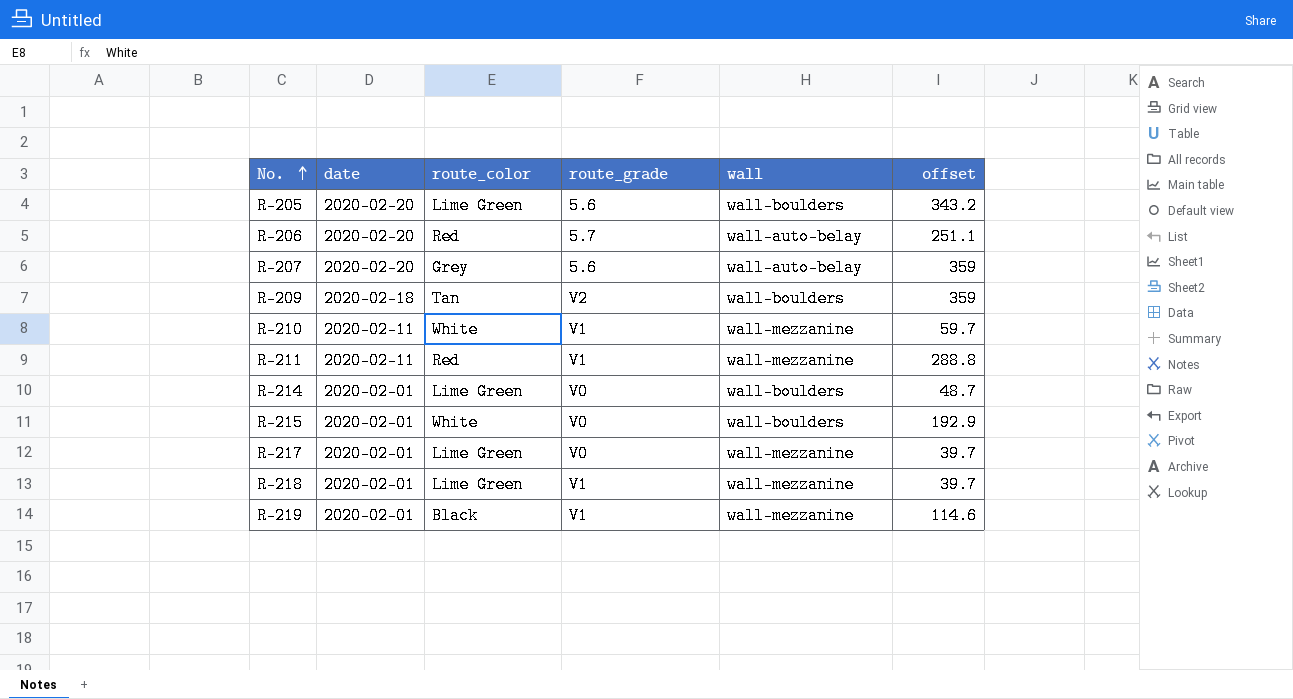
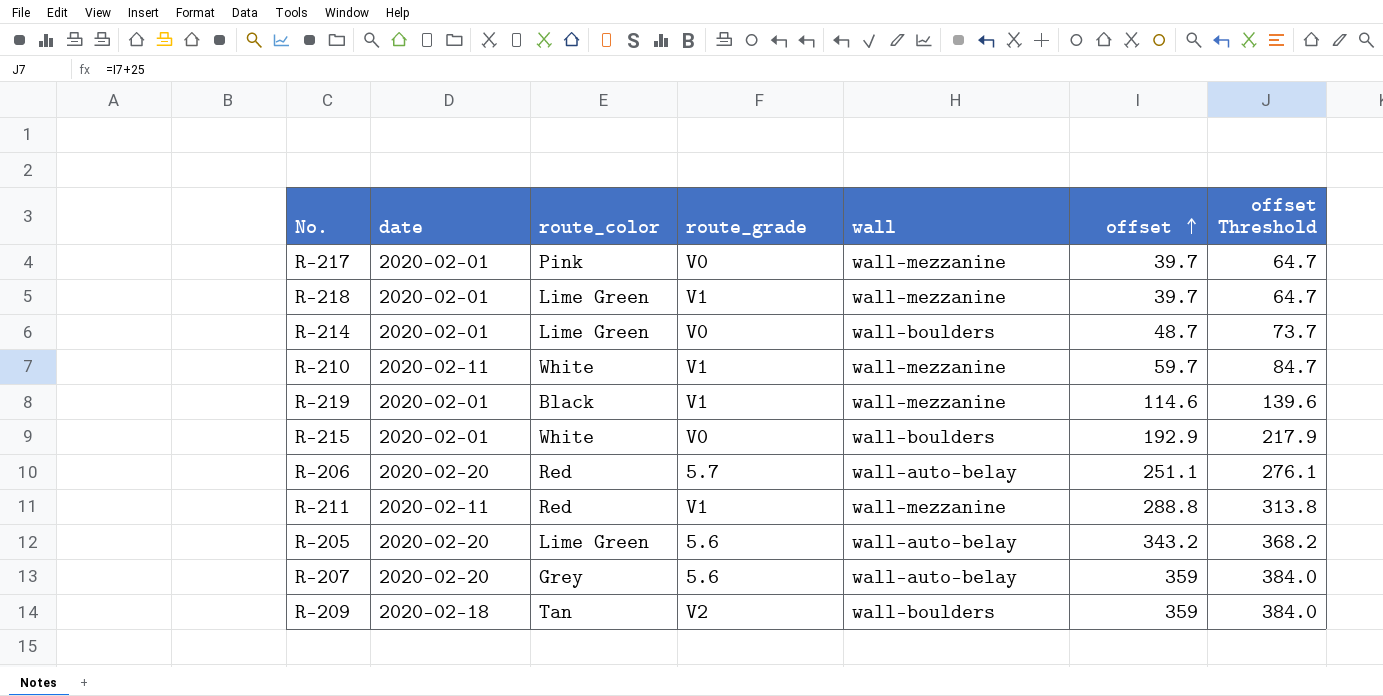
row order: No. ascending -> offset ascending
column offset Threshold | formula: none -> [offset] + 25
R-217 | route_color: Lime Green -> Pink
R-205 | wall: wall-boulders -> wall-auto-belay

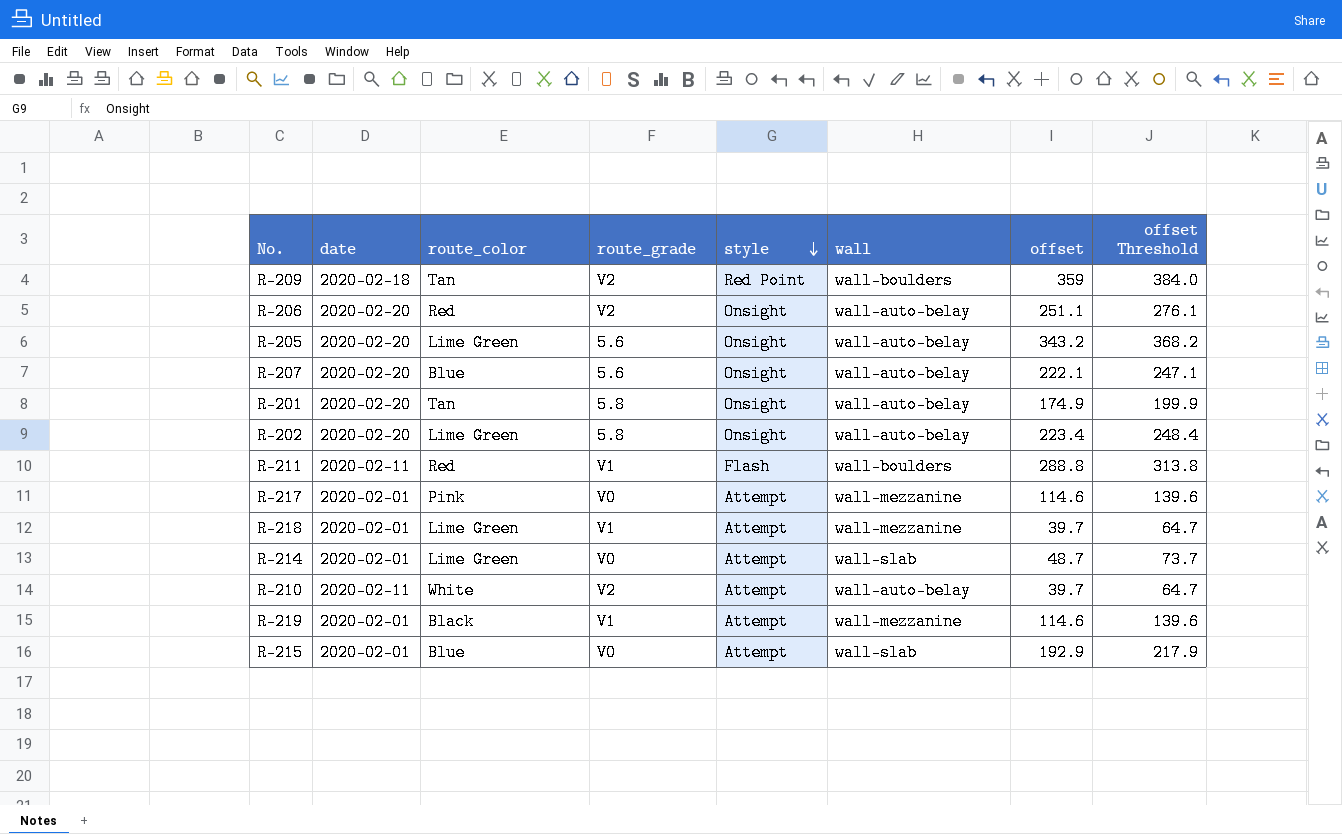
row order: offset ascending -> style descending
column style | position: none -> 5
R-206 | route_grade: 5.7 -> V2
R-207 | route_color: Grey -> Blue
R-207 | offset: 359 -> 222.1
R-207 | offset Threshold: 384.0 -> 247.1
row R-201: none -> 2020-02-20 | Tan | 5.8 | Onsight | wall-auto-belay | 174.9 | 199.9
row R-202: none -> 2020-02-20 | Lime Green | 5.8 | Onsight | wall-auto-belay | 223.4 | 248.4
R-211 | wall: wall-mezzanine -> wall-boulders
R-217 | offset: 39.7 -> 114.6
R-217 | offset Threshold: 64.7 -> 139.6
R-214 | wall: wall-boulders -> wall-slab
R-210 | route_grade: V1 -> V2
R-210 | wall: wall-mezzanine -> wall-auto-belay
R-210 | offset: 59.7 -> 39.7
R-210 | offset Threshold: 84.7 -> 64.7
R-215 | route_color: White -> Blue
R-215 | wall: wall-boulders -> wall-slab

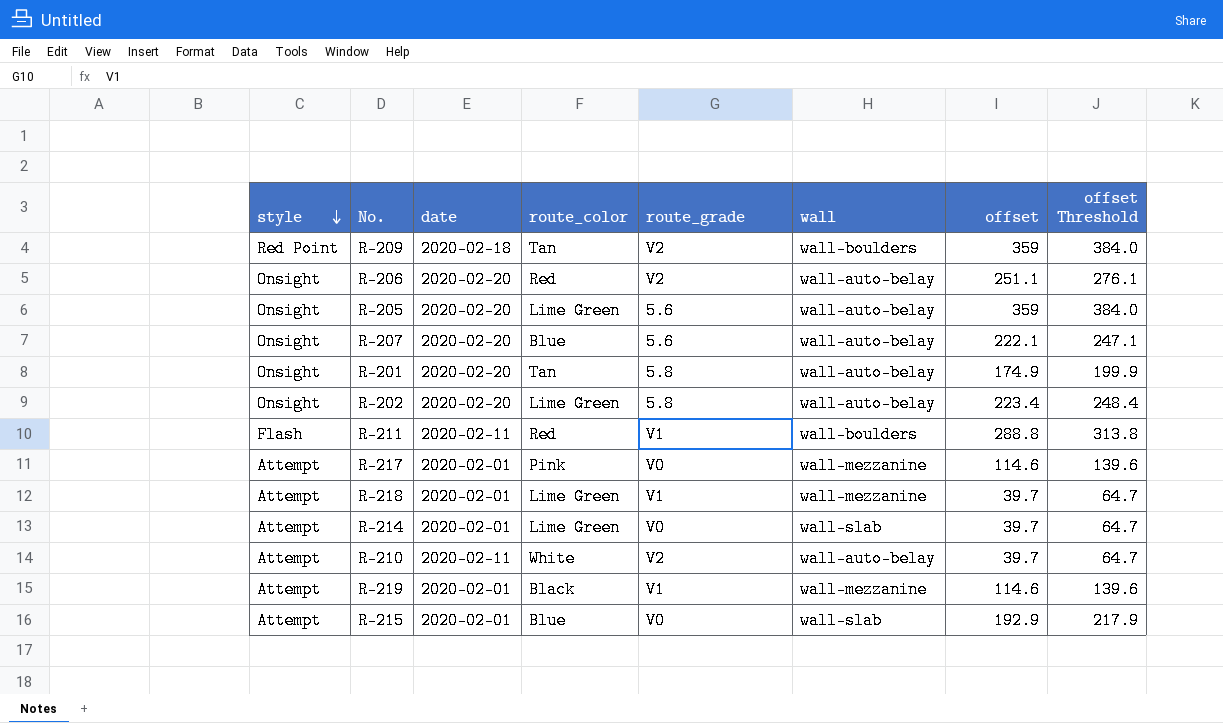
column style | position: 5 -> 1
R-205 | offset: 343.2 -> 359
R-205 | offset Threshold: 368.2 -> 384.0
R-214 | offset: 48.7 -> 39.7
R-214 | offset Threshold: 73.7 -> 64.7

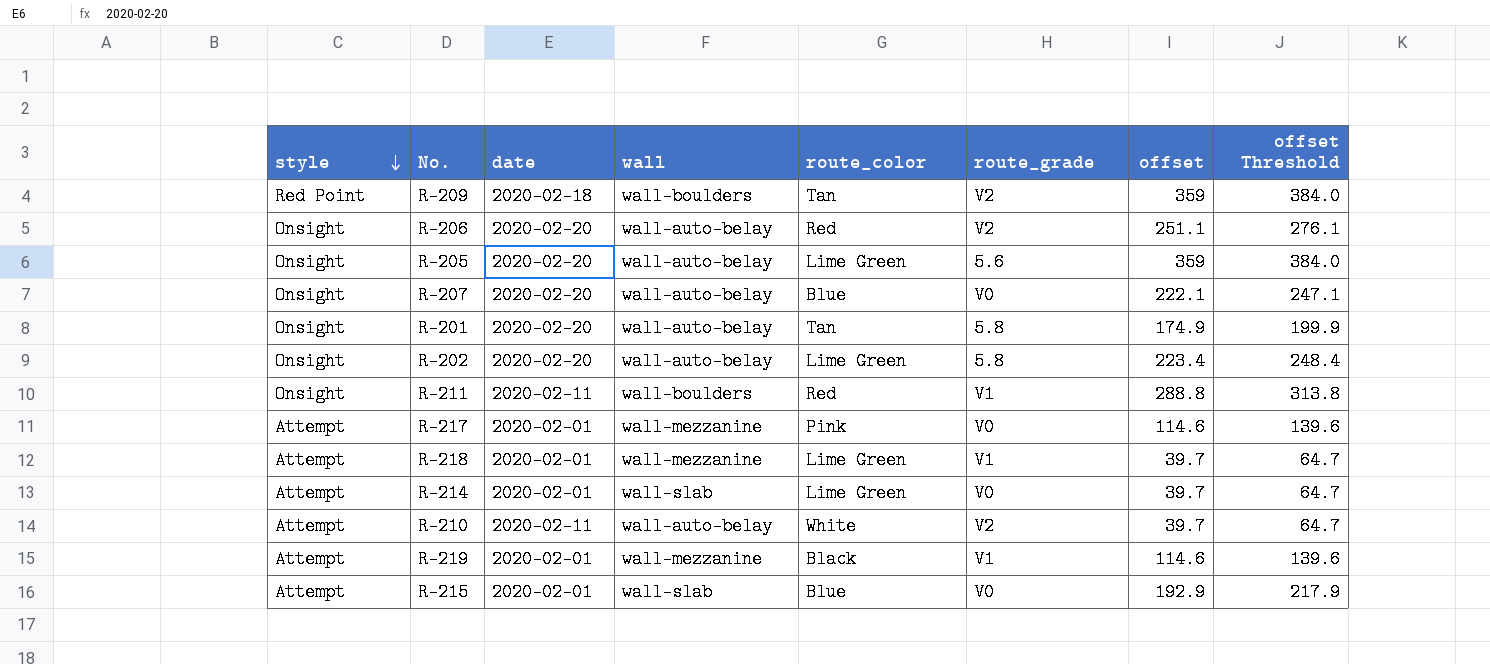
column wall | position: 6 -> 4
R-207 | route_grade: 5.6 -> V0
R-211 | style: Flash -> Onsight

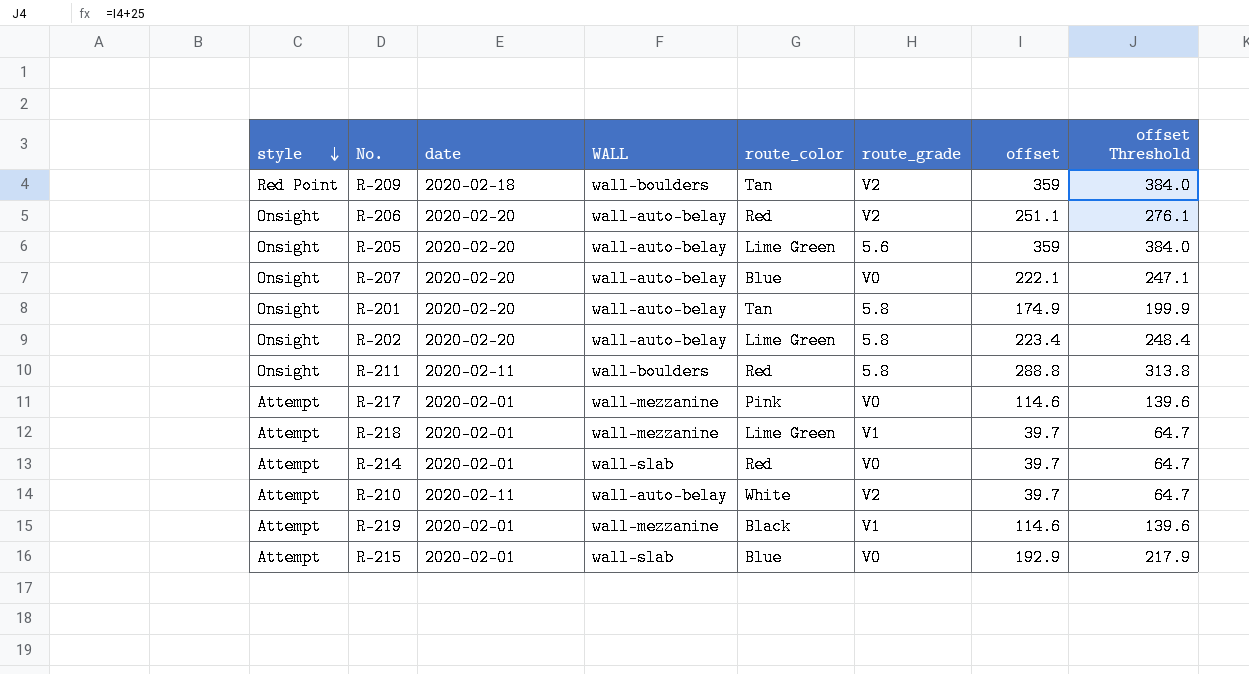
column name: wall -> WALL
R-211 | route_grade: V1 -> 5.8
R-214 | route_color: Lime Green -> Red

